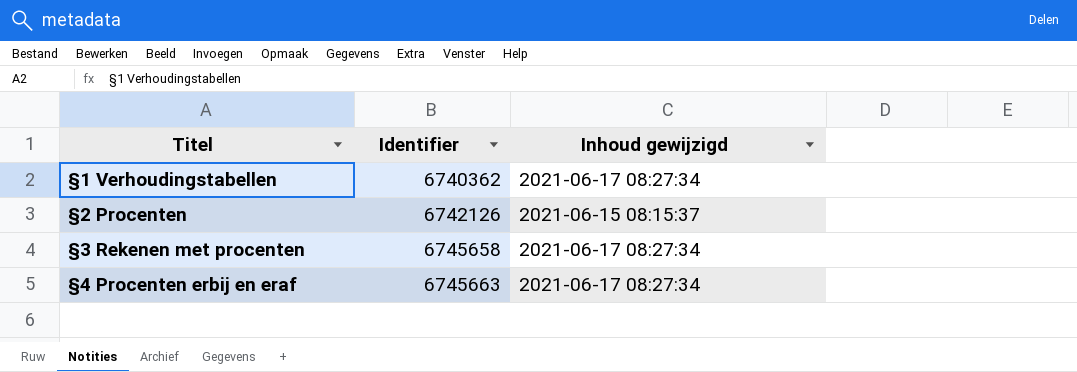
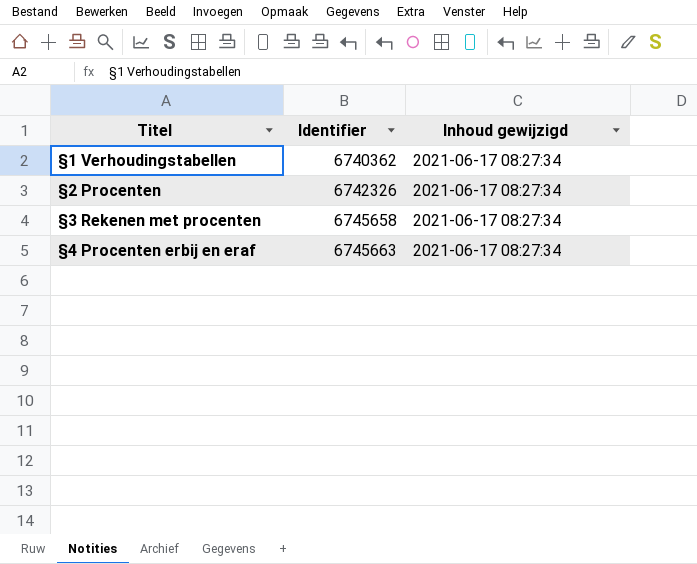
§2 Procenten | Identifier: 6742126 -> 6742326
§2 Procenten | Inhoud gewijzigd: 2021-06-15 08:15:37 -> 2021-06-17 08:27:34

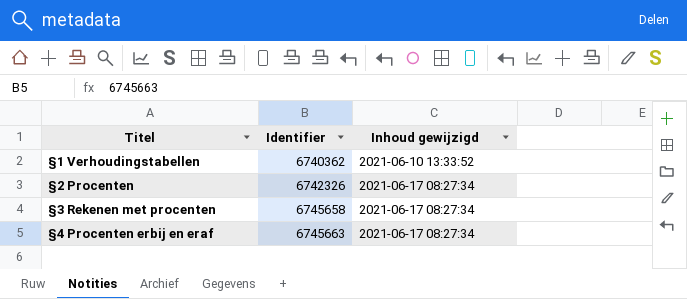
§1 Verhoudingstabellen | Inhoud gewijzigd: 2021-06-17 08:27:34 -> 2021-06-10 13:33:52

